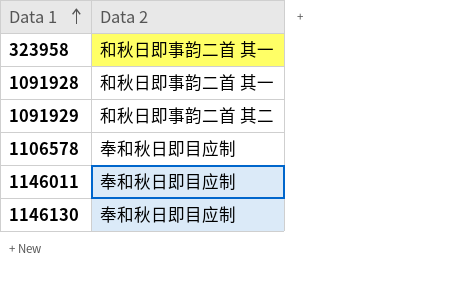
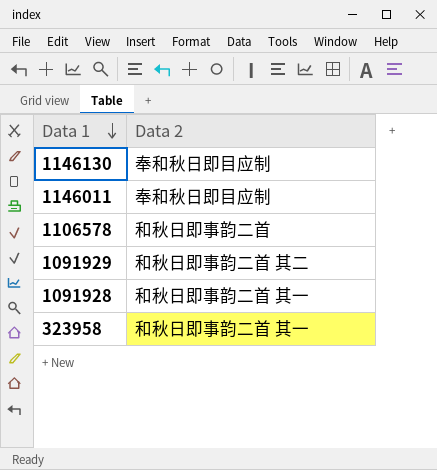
row order: Data 1 ascending -> Data 1 descending
1106578 | Data 2: 奉和秋日即目应制 -> 和秋日即事韵二首

